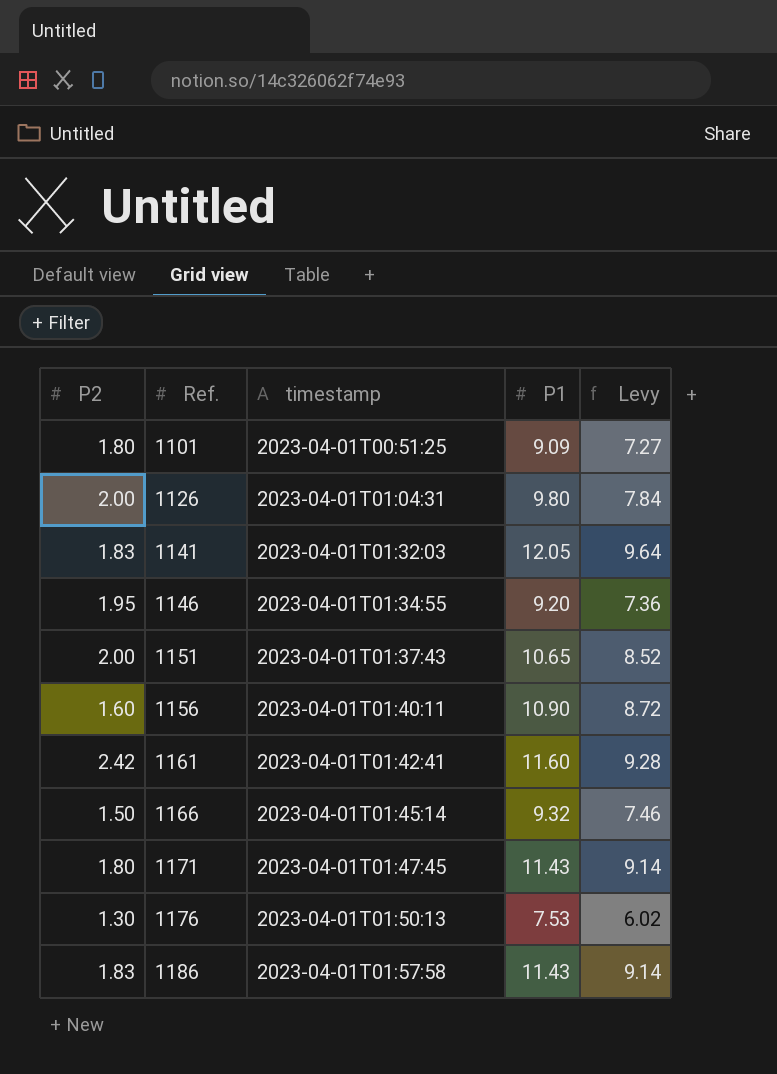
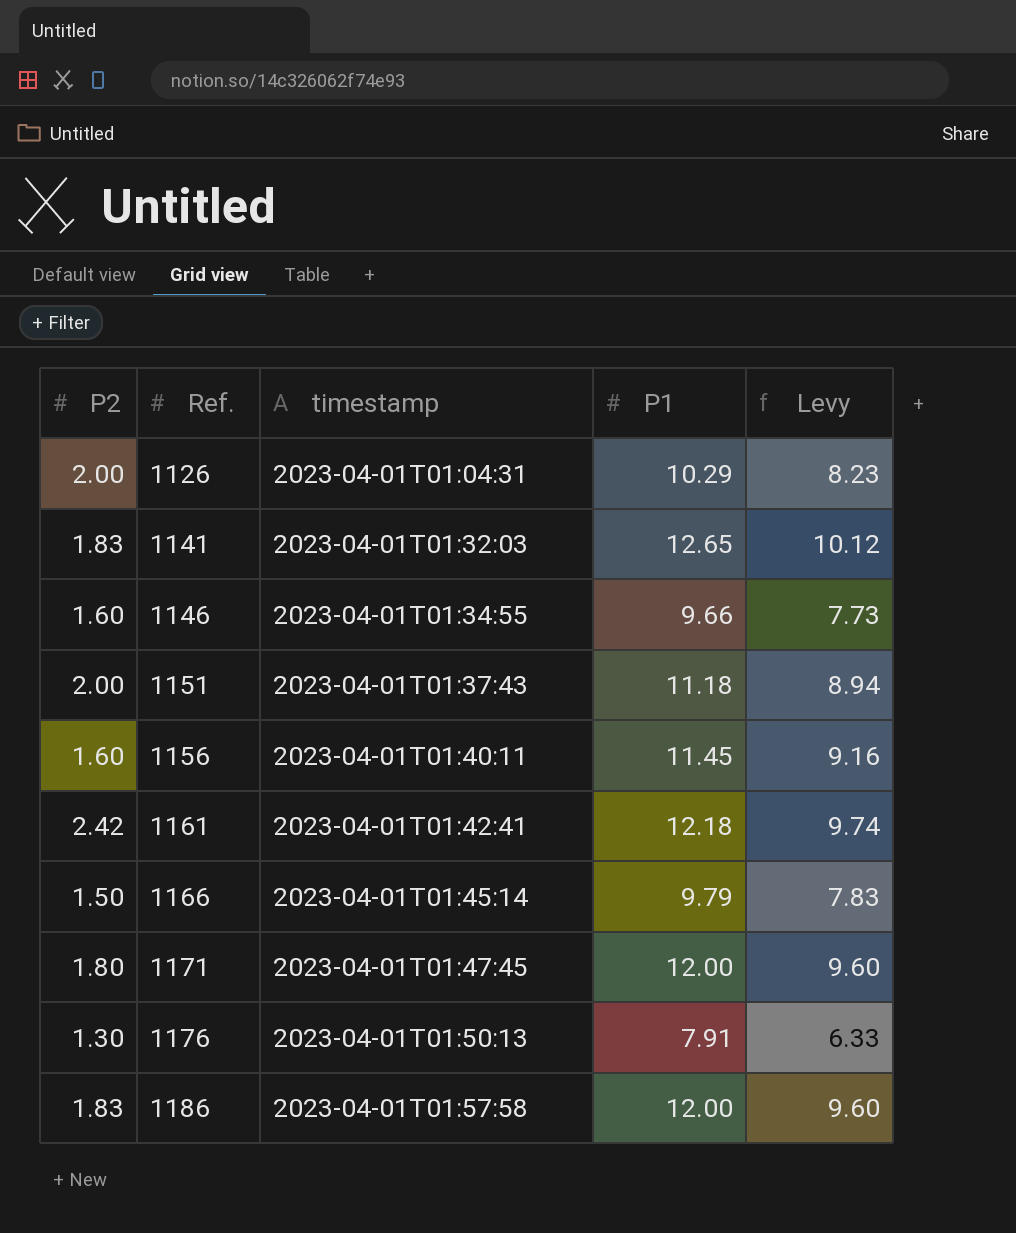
row 1101: 1.80 | 2023-04-01T00:51:25 | 9.09 | 7.27 -> none
1126 | P1: 9.80 -> 10.29
1126 | Levy: 7.84 -> 8.23
1141 | P1: 12.05 -> 12.65
1141 | Levy: 9.64 -> 10.12
1146 | P2: 1.95 -> 1.60
1146 | P1: 9.20 -> 9.66
1146 | Levy: 7.36 -> 7.73
1151 | P1: 10.65 -> 11.18
1151 | Levy: 8.52 -> 8.94
1156 | P1: 10.90 -> 11.45
1156 | Levy: 8.72 -> 9.16
1161 | P1: 11.60 -> 12.18
1161 | Levy: 9.28 -> 9.74
1166 | P1: 9.32 -> 9.79
1166 | Levy: 7.46 -> 7.83
1171 | P1: 11.43 -> 12.00
1171 | Levy: 9.14 -> 9.60
1176 | P1: 7.53 -> 7.91
1176 | Levy: 6.02 -> 6.33
1186 | P1: 11.43 -> 12.00
1186 | Levy: 9.14 -> 9.60

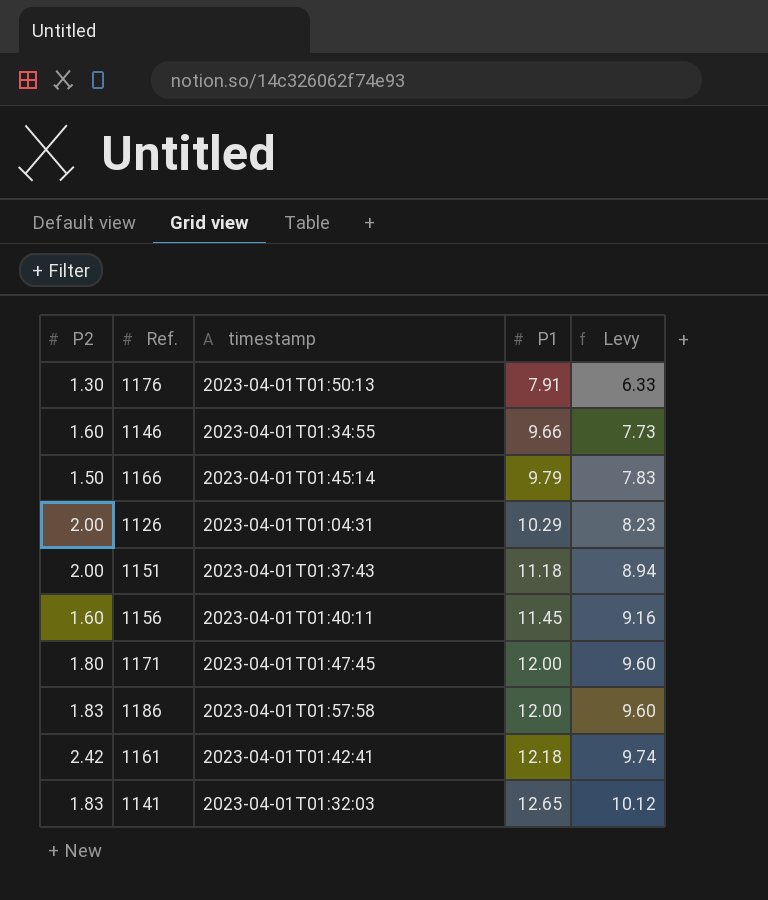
row order: Ref. ascending -> P1 ascending

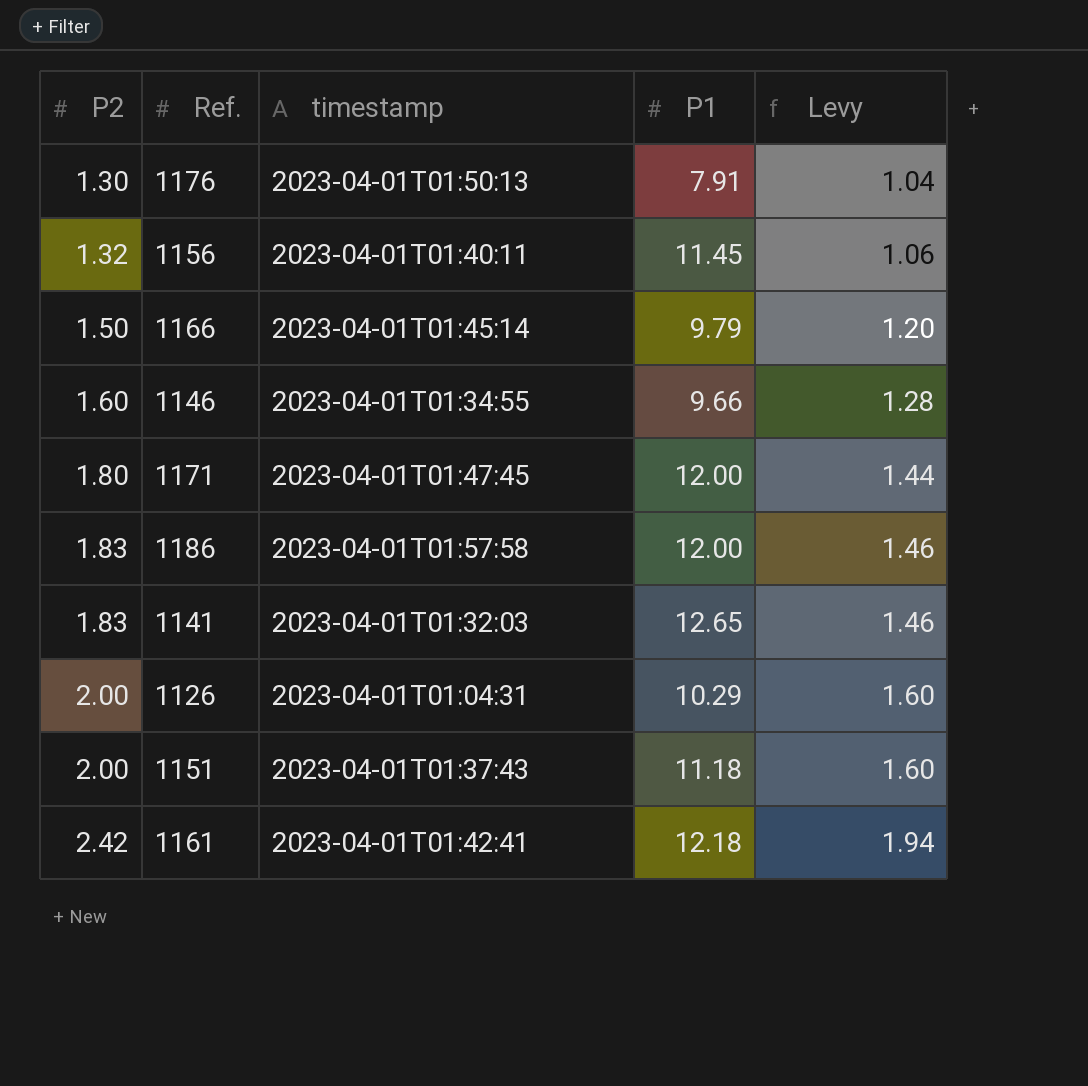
row order: P1 ascending -> P2 ascending
column Levy | formula: [P1] * 0.8 -> [P2] * 0.8
1156 | P2: 1.60 -> 1.32

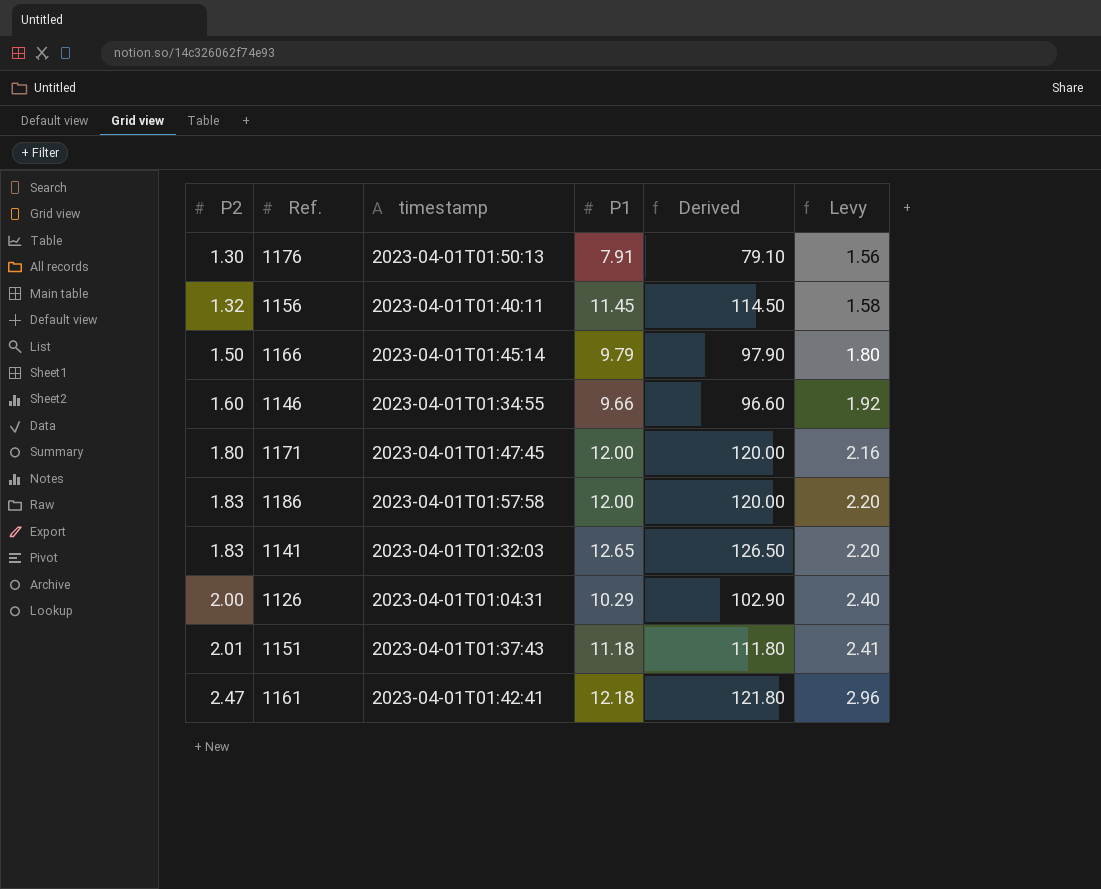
column Derived | formula: none -> [P1] * 10
column Levy | formula: [P2] * 0.8 -> [P2] * 1.2
1151 | P2: 2.00 -> 2.01
1161 | P2: 2.42 -> 2.47

